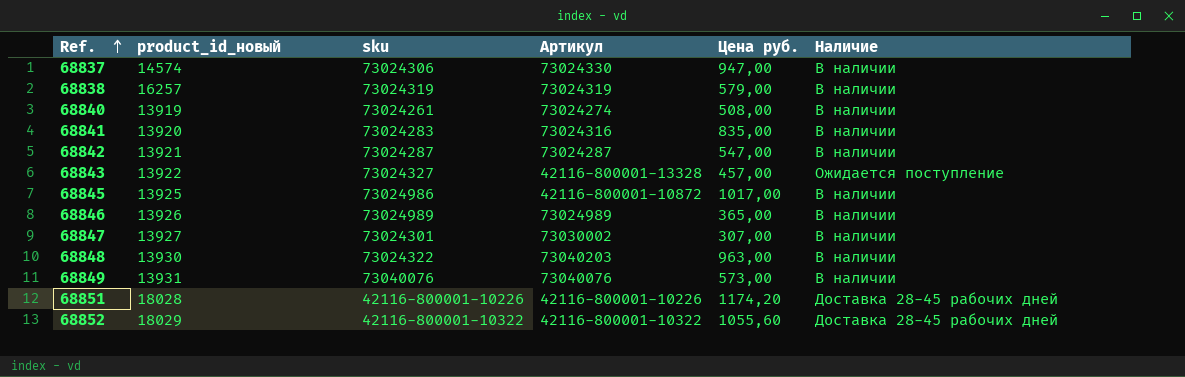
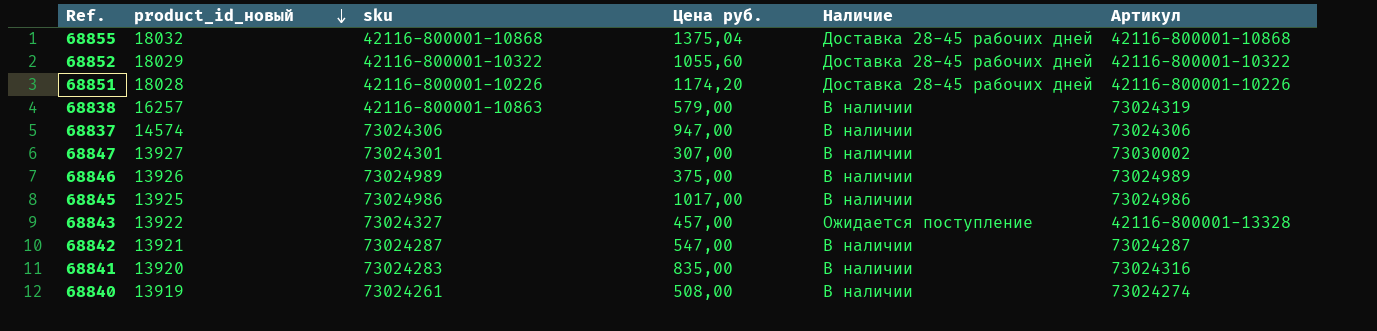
row order: Ref. ascending -> product_id_новый descending
column Артикул | position: 4 -> 6
row 68848: 13930 | 73024322 | 73040203 | 963,00 | В наличии -> none
row 68849: 13931 | 73040076 | 73040076 | 573,00 | В наличии -> none
row 68855: none -> 18032 | 42116-800001-10868 | 1375,04 | Доставка 28-45 рабочих дней | 42116-800001-10868
68838 | sku: 73024319 -> 42116-800001-10863
68837 | Артикул: 73024330 -> 73024306
68846 | Цена руб.: 365,00 -> 375,00
68845 | Артикул: 42116-800001-10872 -> 73024986

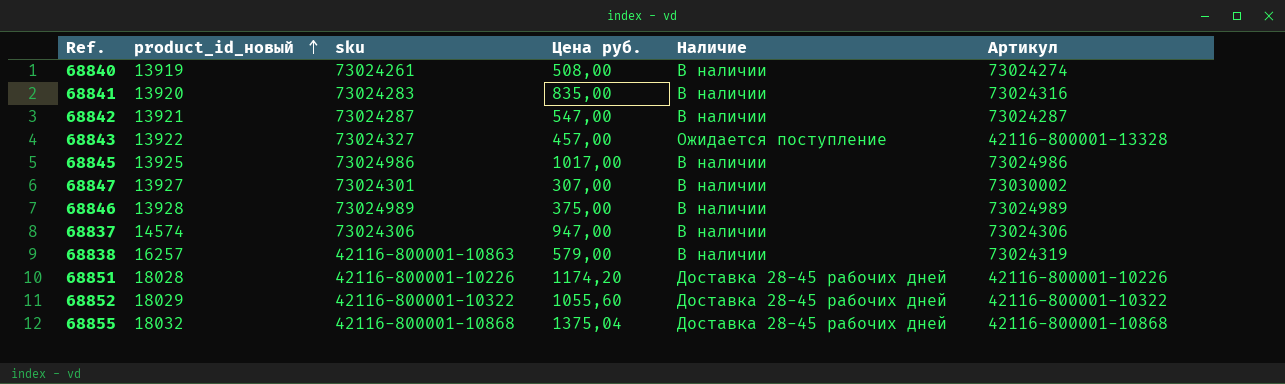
row order: product_id_новый descending -> product_id_новый ascending
68846 | product_id_новый: 13926 -> 13928

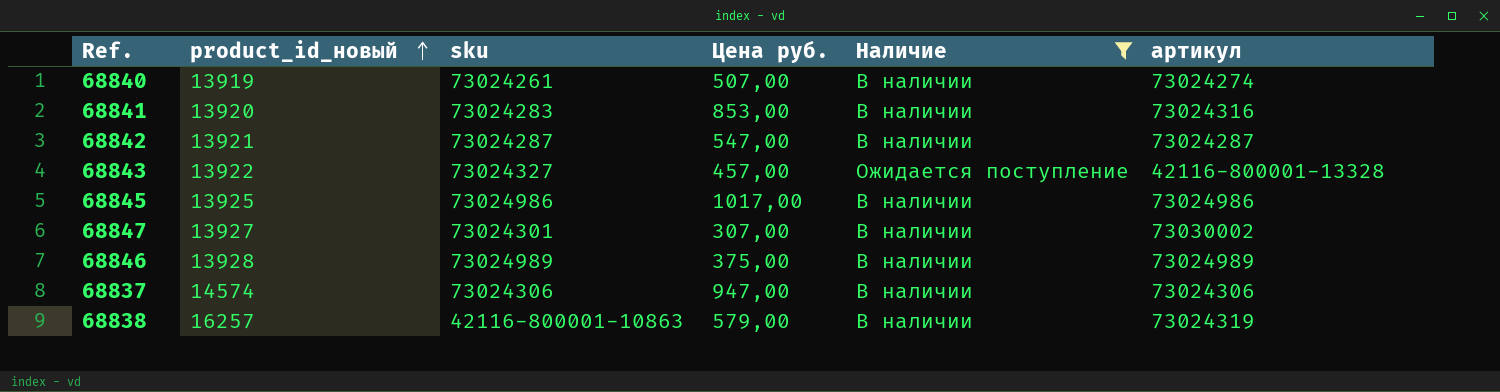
filter: none -> Наличие != Доставка 28-45 рабочих дней
column name: Артикул -> артикул
68840 | Цена руб.: 508,00 -> 507,00
68841 | Цена руб.: 835,00 -> 853,00

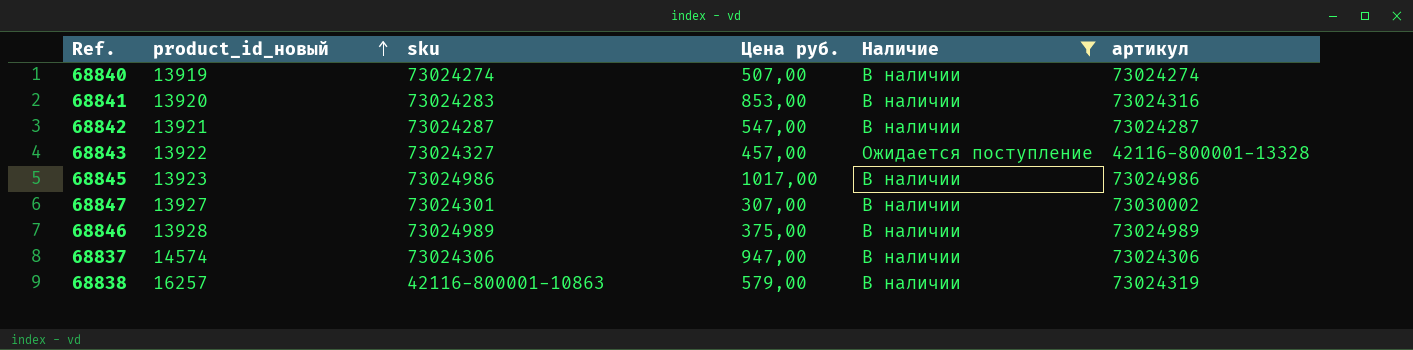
68840 | sku: 73024261 -> 73024274
68845 | product_id_новый: 13925 -> 13923

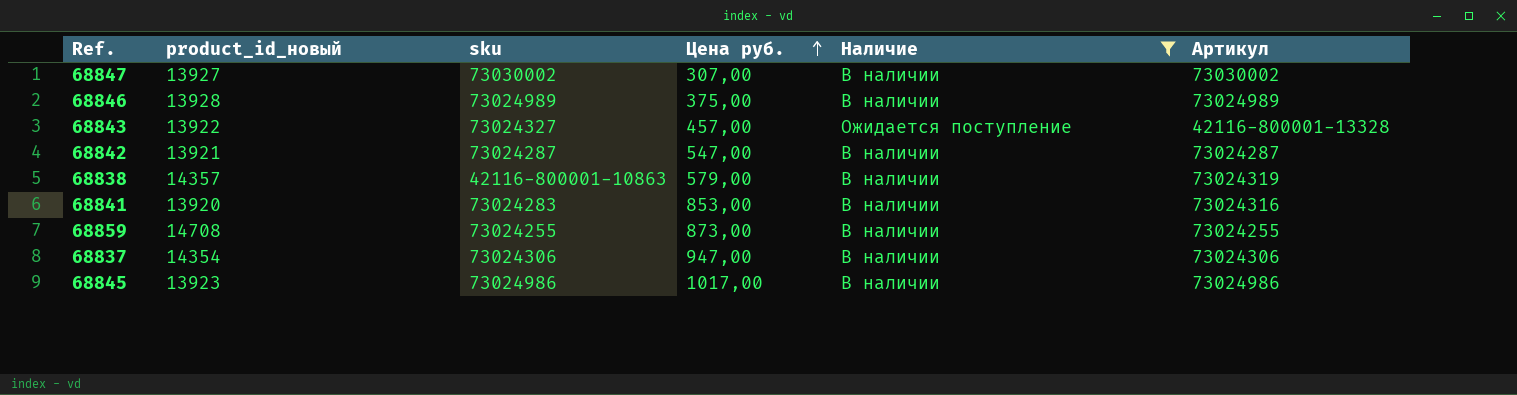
row order: product_id_новый ascending -> Цена руб. ascending
column name: артикул -> Артикул
row 68840: 13919 | 73024274 | 507,00 | В наличии | 73024274 -> none
68847 | sku: 73024301 -> 73030002
68838 | product_id_новый: 16257 -> 14357
row 68859: none -> 14708 | 73024255 | 873,00 | В наличии | 73024255
68837 | product_id_новый: 14574 -> 14354

